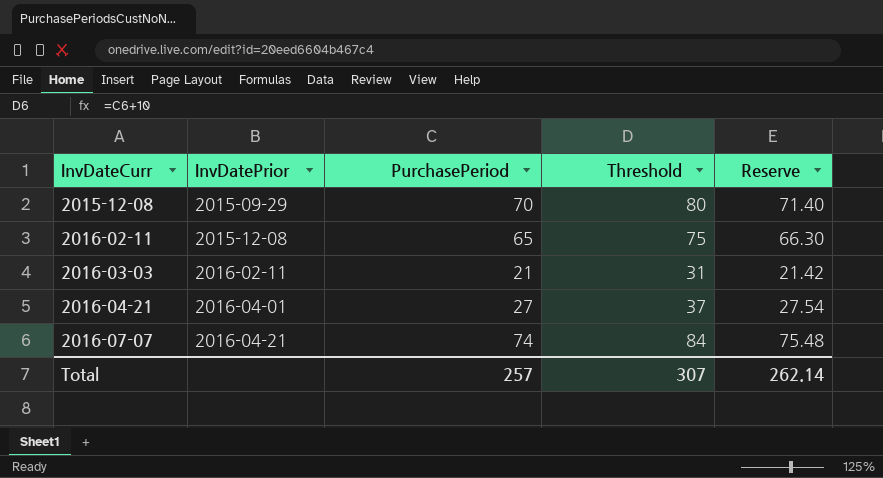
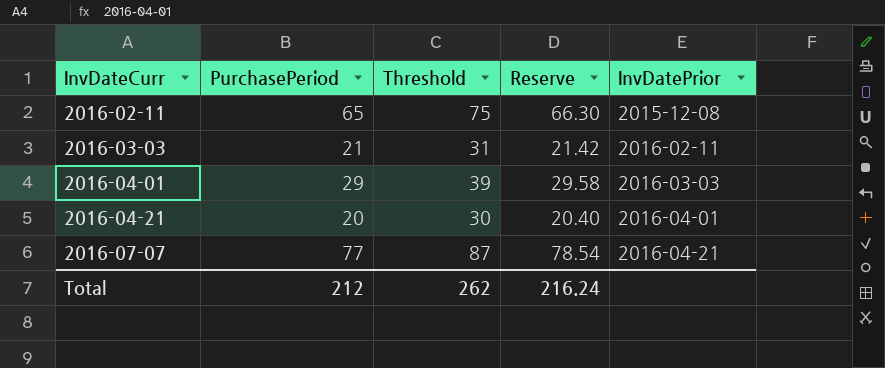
column InvDatePrior | position: 2 -> 5
row 2015-12-08: 2015-09-29 | 70 | 80 | 71.40 -> none
row 2016-04-01: none -> 29 | 39 | 29.58 | 2016-03-03
2016-04-21 | PurchasePeriod: 27 -> 20
2016-04-21 | Threshold: 37 -> 30
2016-04-21 | Reserve: 27.54 -> 20.40
2016-07-07 | PurchasePeriod: 74 -> 77
2016-07-07 | Threshold: 84 -> 87
2016-07-07 | Reserve: 75.48 -> 78.54
Total | PurchasePeriod: 257 -> 212
Total | Threshold: 307 -> 262
Total | Reserve: 262.14 -> 216.24

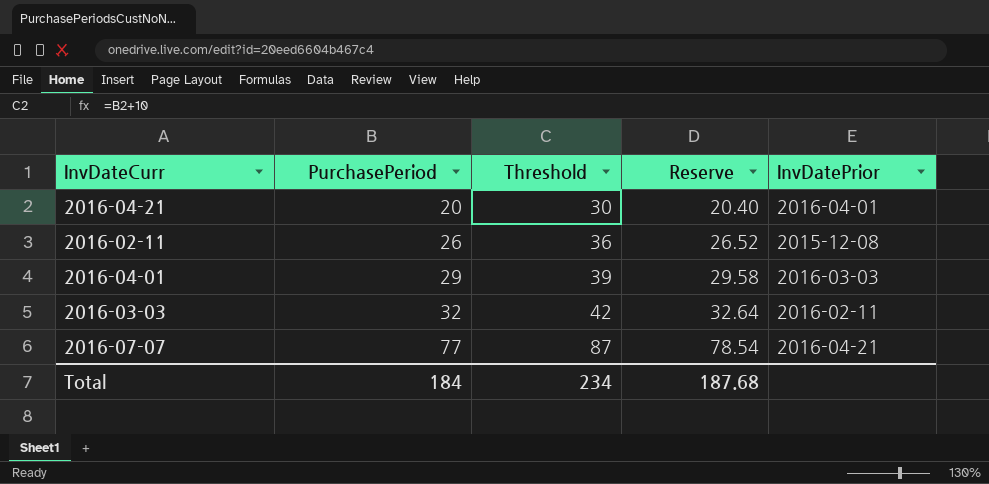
row order: InvDateCurr ascending -> PurchasePeriod ascending
2016-02-11 | PurchasePeriod: 65 -> 26
2016-02-11 | Threshold: 75 -> 36
2016-02-11 | Reserve: 66.30 -> 26.52
2016-03-03 | PurchasePeriod: 21 -> 32
2016-03-03 | Threshold: 31 -> 42
2016-03-03 | Reserve: 21.42 -> 32.64
Total | PurchasePeriod: 212 -> 184
Total | Threshold: 262 -> 234
Total | Reserve: 216.24 -> 187.68

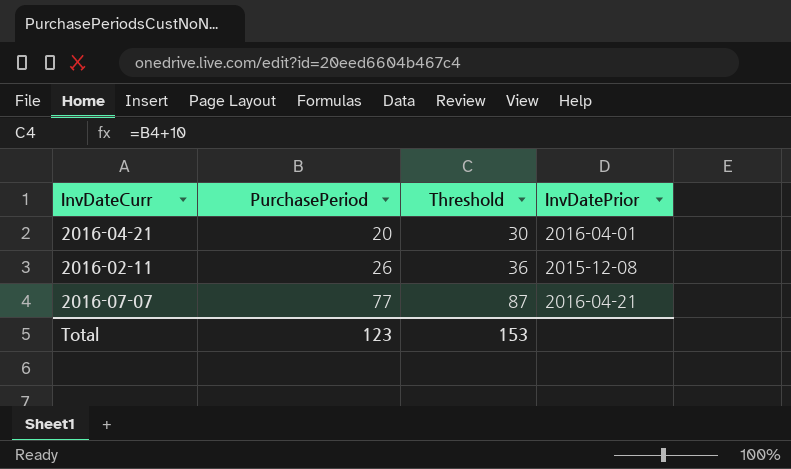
column Reserve | formula: [PurchasePeriod] * 1.02 -> none
row 2016-04-01: 29 | 39 | 29.58 | 2016-03-03 -> none
row 2016-03-03: 32 | 42 | 32.64 | 2016-02-11 -> none
Total | PurchasePeriod: 184 -> 123
Total | Threshold: 234 -> 153

